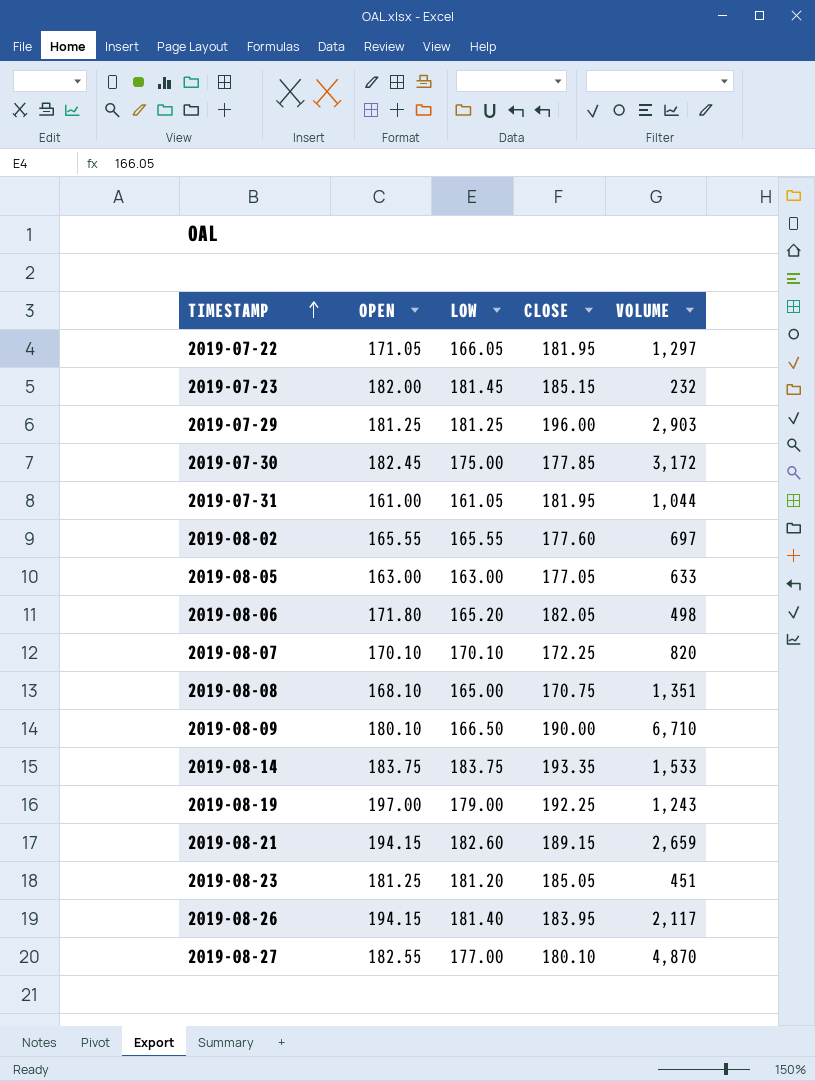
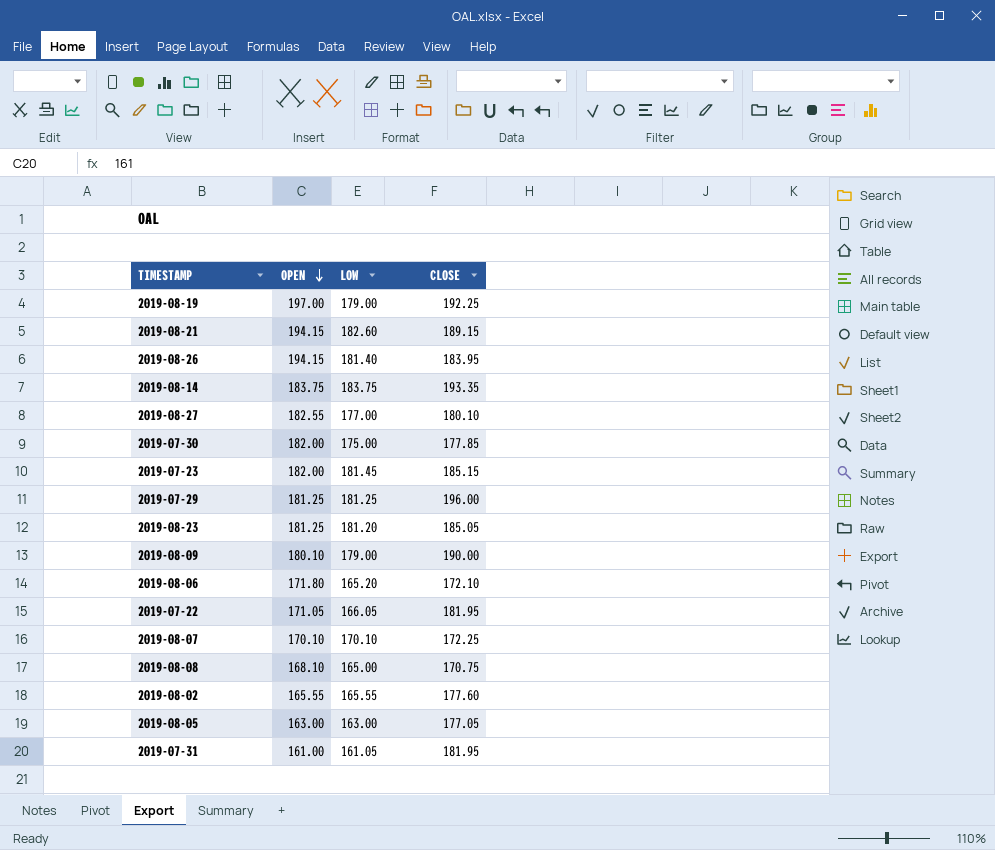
row order: TIMESTAMP ascending -> OPEN descending
column VOLUME | position: 5 -> none
2019-07-30 | OPEN: 182.45 -> 182.00
2019-08-09 | LOW: 166.50 -> 179.00
2019-08-06 | CLOSE: 182.05 -> 172.10

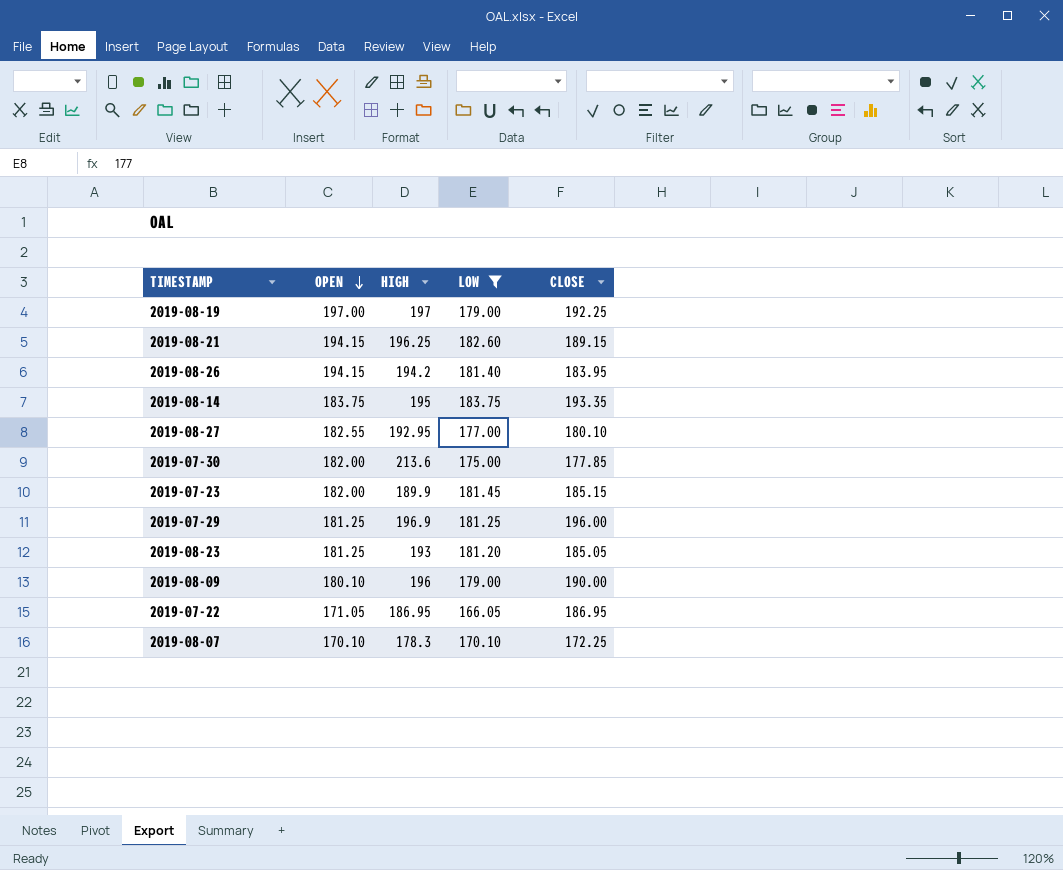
filter: none -> LOW >= 166.05
column HIGH | position: none -> 3
2019-07-22 | CLOSE: 181.95 -> 186.95

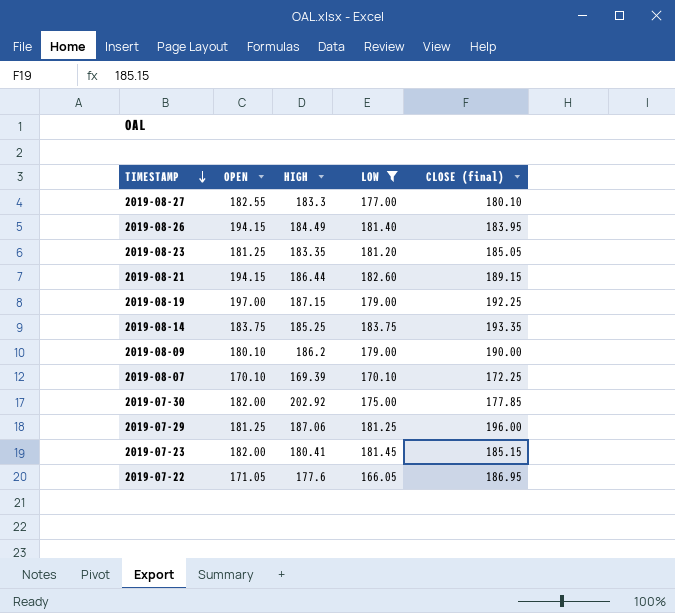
row order: OPEN descending -> TIMESTAMP descending
column name: CLOSE -> CLOSE (final)
2019-08-27 | HIGH: 192.95 -> 183.3
2019-08-26 | HIGH: 194.2 -> 184.49
2019-08-23 | HIGH: 193 -> 183.35
2019-08-21 | HIGH: 196.25 -> 186.44
2019-08-19 | HIGH: 197 -> 187.15
2019-08-14 | HIGH: 195 -> 185.25
2019-08-09 | HIGH: 196 -> 186.2
2019-08-07 | HIGH: 178.3 -> 169.39
2019-07-30 | HIGH: 213.6 -> 202.92
2019-07-29 | HIGH: 196.9 -> 187.06
2019-07-23 | HIGH: 189.9 -> 180.41
2019-07-22 | HIGH: 186.95 -> 177.6

